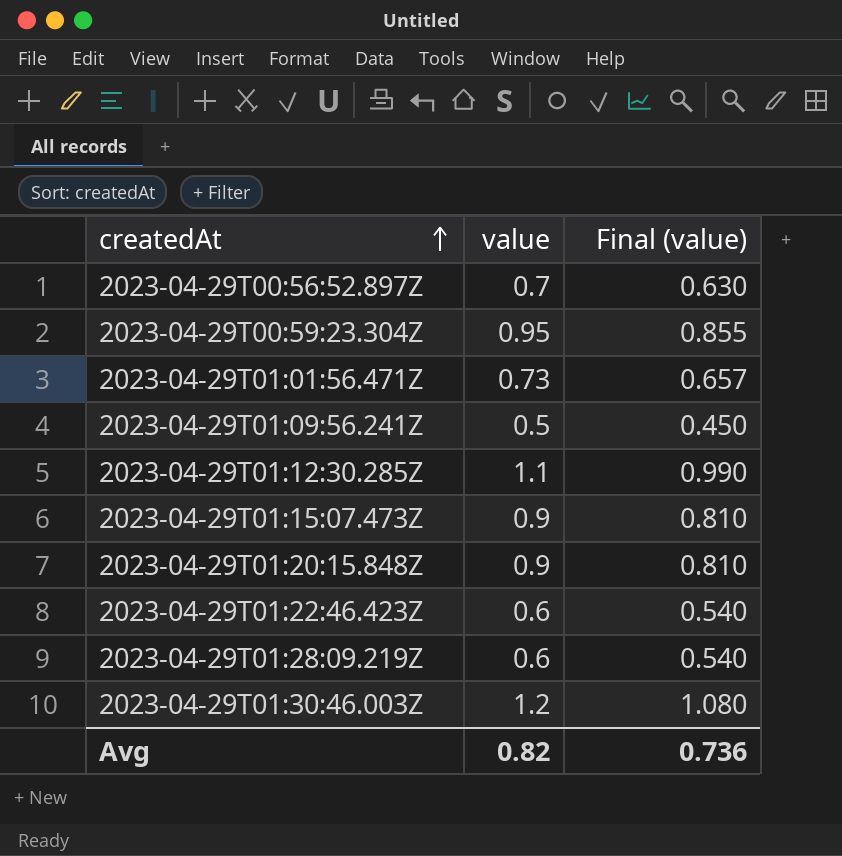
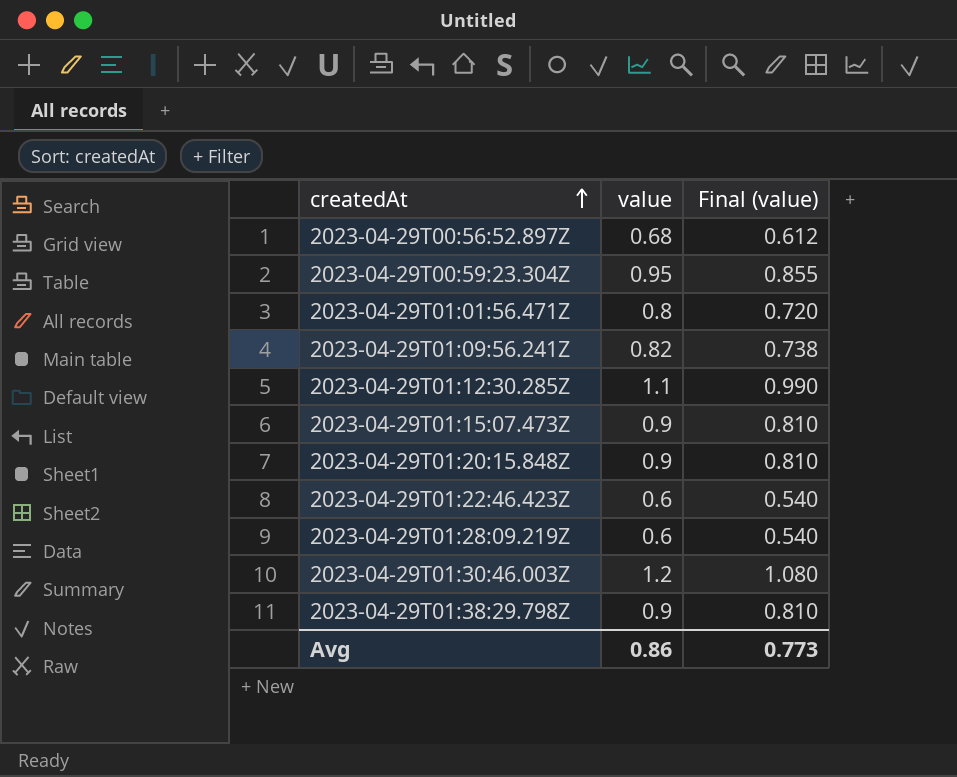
2023-04-29T00:56:52.897Z | value: 0.7 -> 0.68
2023-04-29T00:56:52.897Z | Final (value): 0.630 -> 0.612
2023-04-29T01:01:56.471Z | value: 0.73 -> 0.8
2023-04-29T01:01:56.471Z | Final (value): 0.657 -> 0.720
2023-04-29T01:09:56.241Z | value: 0.5 -> 0.82
2023-04-29T01:09:56.241Z | Final (value): 0.450 -> 0.738
row 2023-04-29T01:38:29.798Z: none -> 0.9 | 0.810
Avg | value: 0.82 -> 0.86
Avg | Final (value): 0.736 -> 0.773

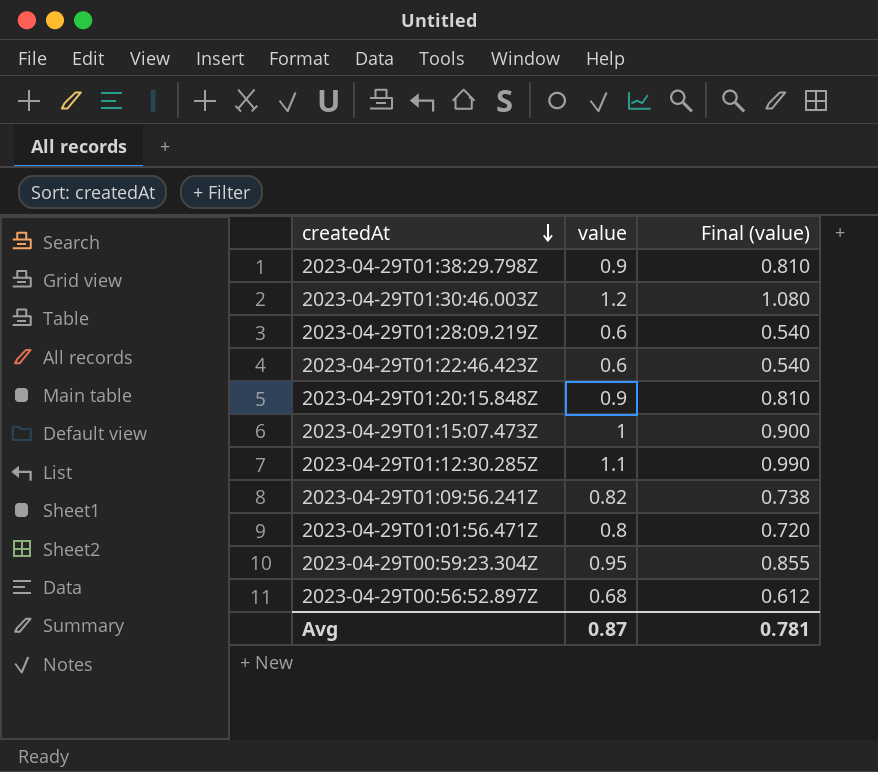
row order: createdAt ascending -> createdAt descending
2023-04-29T01:15:07.473Z | value: 0.9 -> 1
2023-04-29T01:15:07.473Z | Final (value): 0.810 -> 0.900
Avg | value: 0.86 -> 0.87
Avg | Final (value): 0.773 -> 0.781

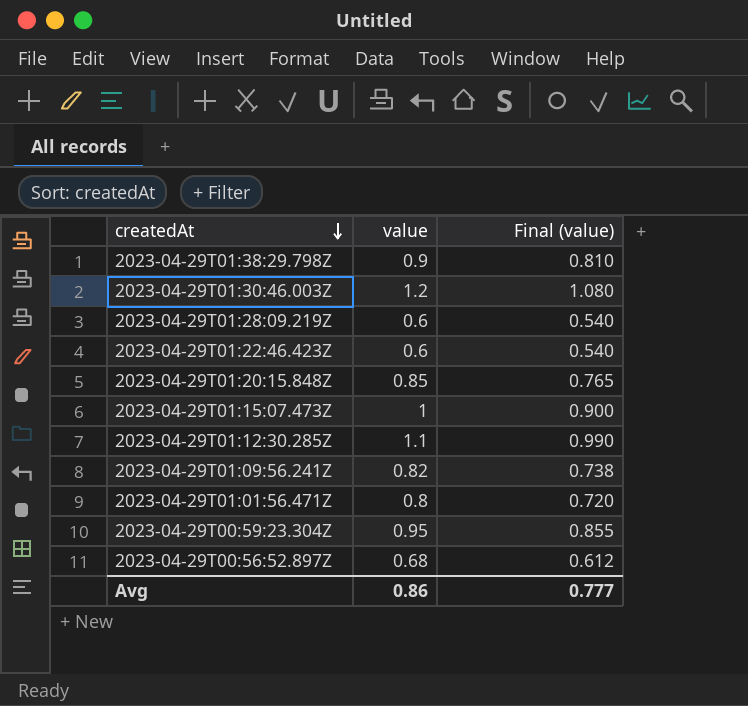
2023-04-29T01:20:15.848Z | value: 0.9 -> 0.85
2023-04-29T01:20:15.848Z | Final (value): 0.810 -> 0.765
Avg | value: 0.87 -> 0.86
Avg | Final (value): 0.781 -> 0.777

